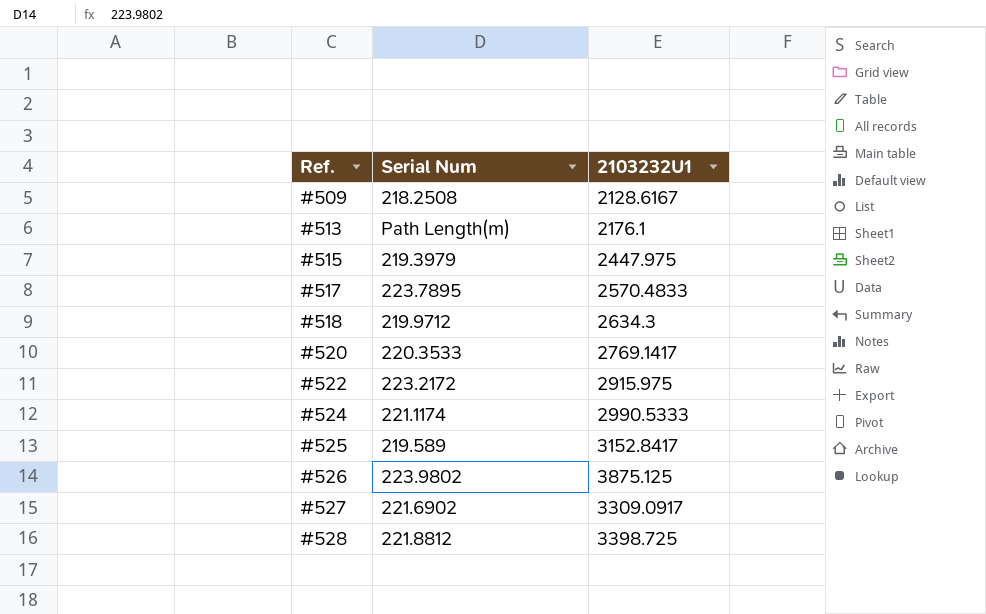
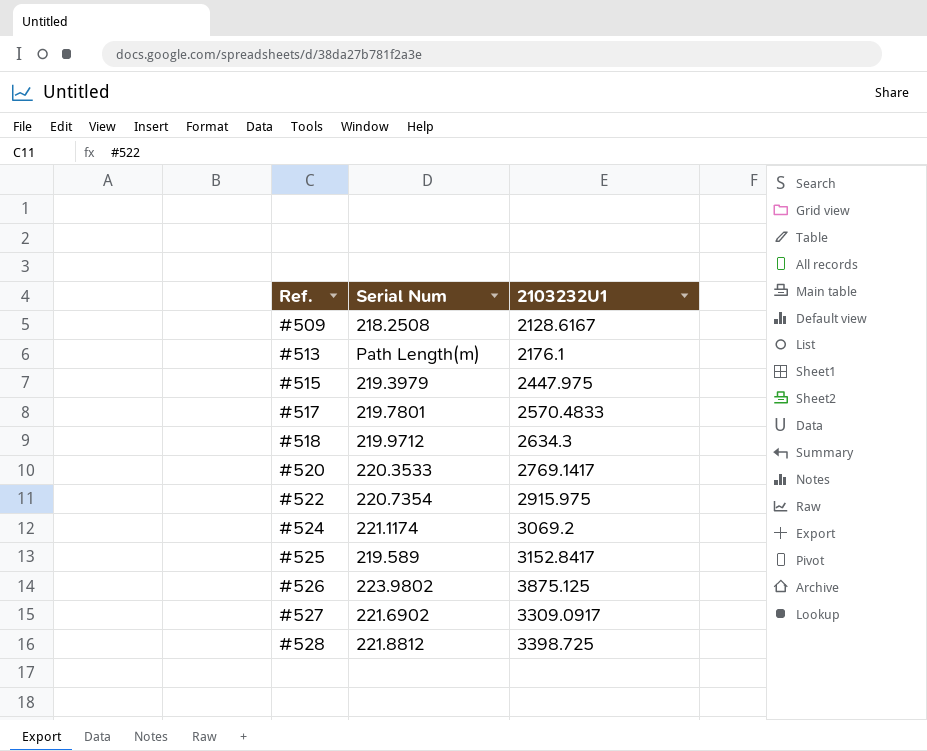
#517 | Serial Num: 223.7895 -> 219.7801
#522 | Serial Num: 223.2172 -> 220.7354
#524 | 2103232U1: 2990.5333 -> 3069.2

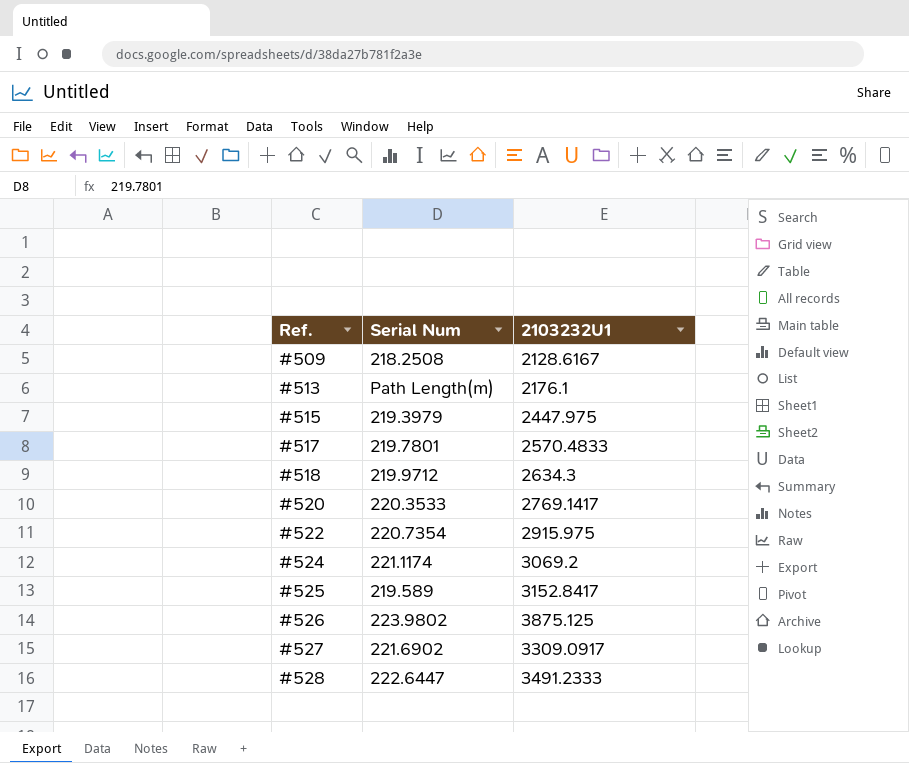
#528 | Serial Num: 221.8812 -> 222.6447
#528 | 2103232U1: 3398.725 -> 3491.2333

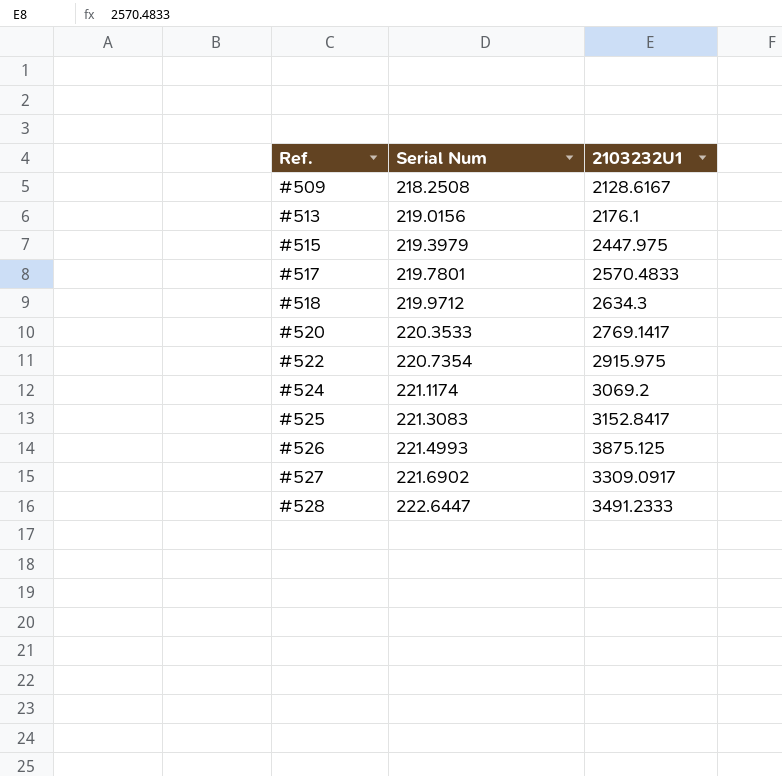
#513 | Serial Num: Path Length(m) -> 219.0156
#525 | Serial Num: 219.589 -> 221.3083
#526 | Serial Num: 223.9802 -> 221.4993

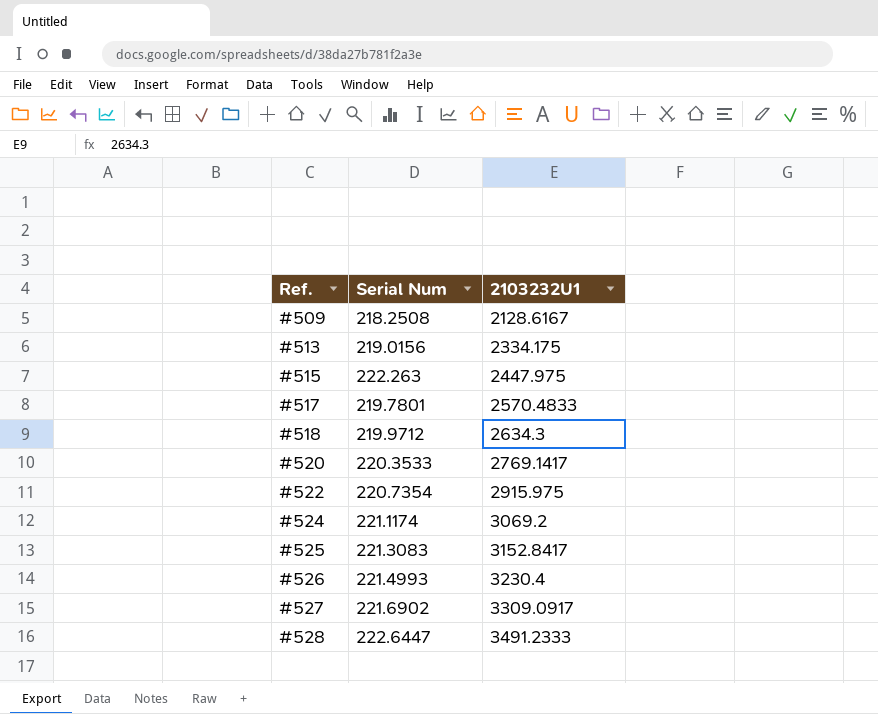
#513 | 2103232U1: 2176.1 -> 2334.175
#515 | Serial Num: 219.3979 -> 222.263
#526 | 2103232U1: 3875.125 -> 3230.4

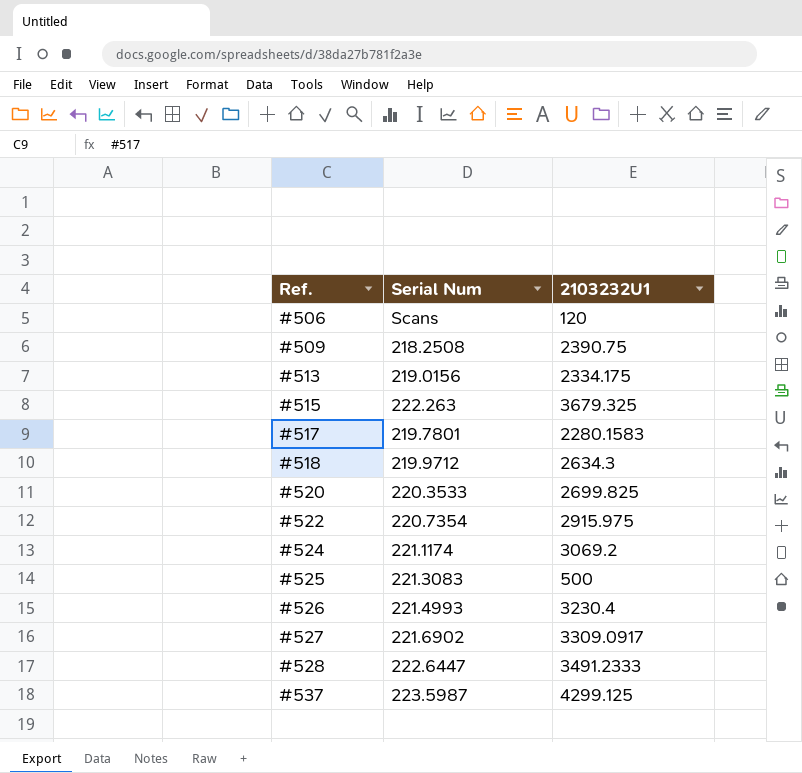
row #506: none -> Scans | 120
#509 | 2103232U1: 2128.6167 -> 2390.75
#515 | 2103232U1: 2447.975 -> 3679.325
#517 | 2103232U1: 2570.4833 -> 2280.1583
#520 | 2103232U1: 2769.1417 -> 2699.825
#525 | 2103232U1: 3152.8417 -> 500
row #537: none -> 223.5987 | 4299.125

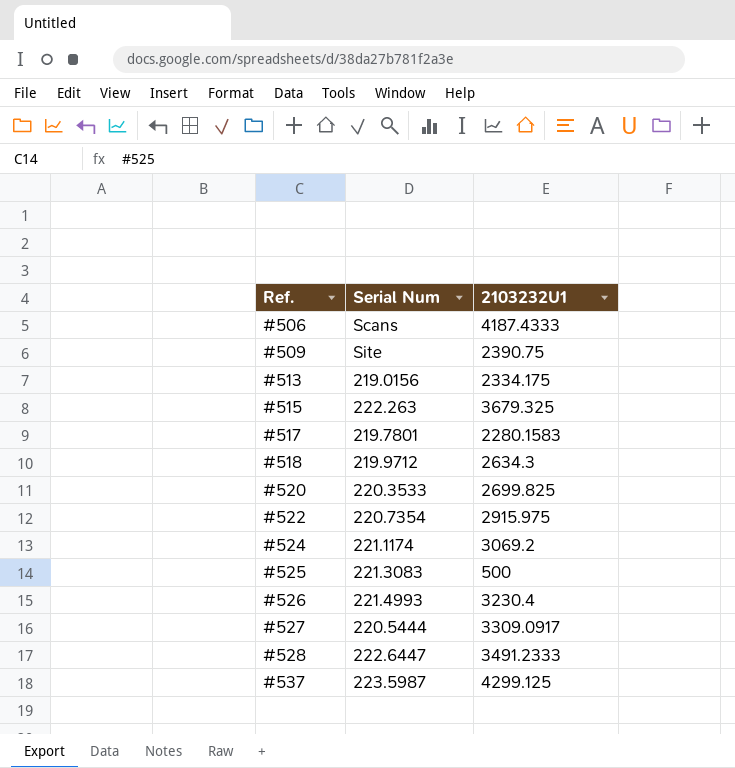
#506 | 2103232U1: 120 -> 4187.4333
#509 | Serial Num: 218.2508 -> Site
#527 | Serial Num: 221.6902 -> 220.5444

